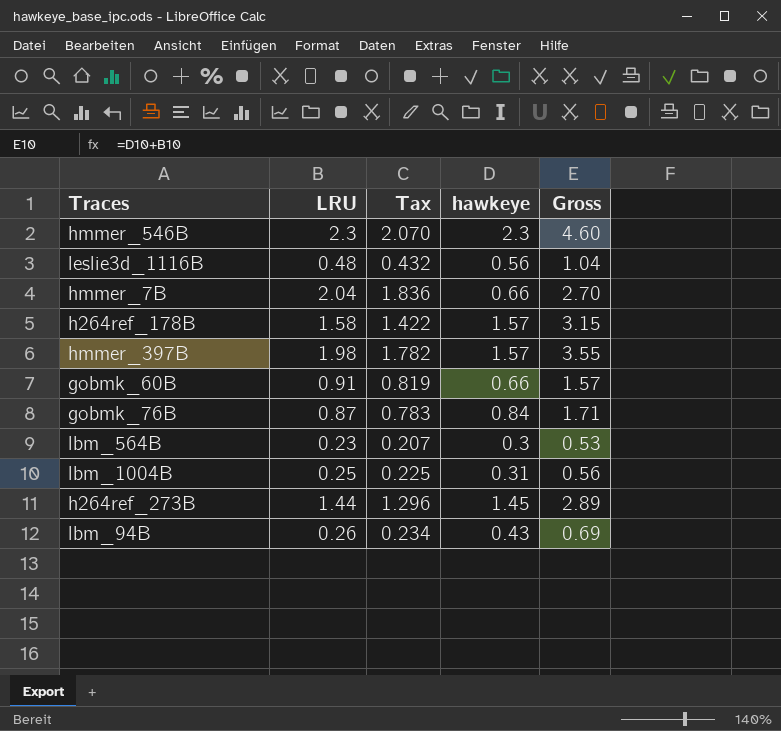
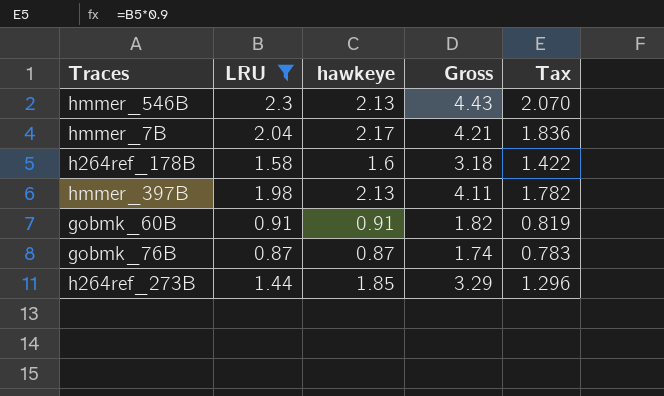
filter: none -> LRU >= 0.87
column Tax | position: 3 -> 5
hmmer_546B | hawkeye: 2.3 -> 2.13
hmmer_546B | Gross: 4.60 -> 4.43
hmmer_7B | hawkeye: 0.66 -> 2.17
hmmer_7B | Gross: 2.70 -> 4.21
h264ref_178B | hawkeye: 1.57 -> 1.6
h264ref_178B | Gross: 3.15 -> 3.18
hmmer_397B | hawkeye: 1.57 -> 2.13
hmmer_397B | Gross: 3.55 -> 4.11
gobmk_60B | hawkeye: 0.66 -> 0.91
gobmk_60B | Gross: 1.57 -> 1.82
gobmk_76B | hawkeye: 0.84 -> 0.87
gobmk_76B | Gross: 1.71 -> 1.74
h264ref_273B | hawkeye: 1.45 -> 1.85
h264ref_273B | Gross: 2.89 -> 3.29

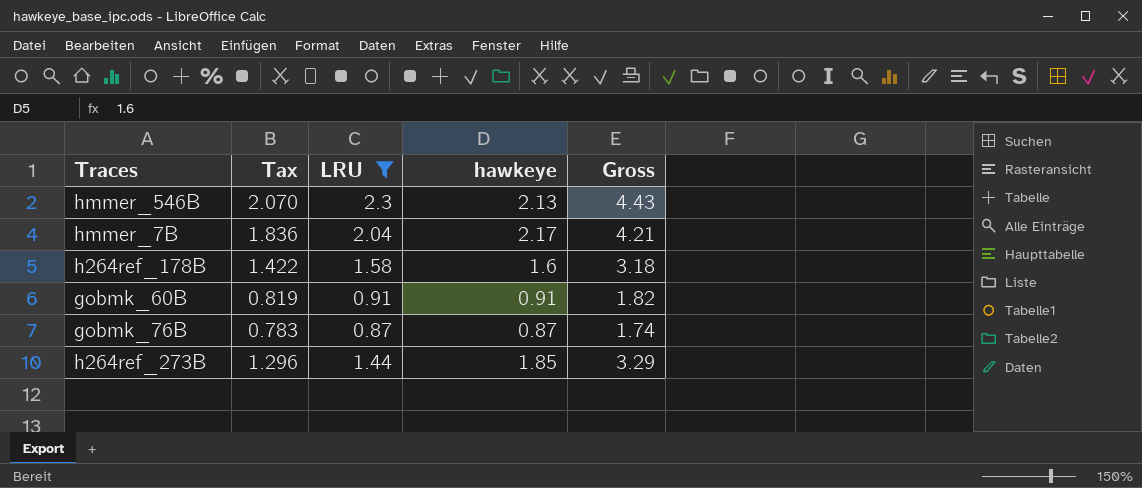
column Tax | position: 5 -> 2
row hmmer_397B: 1.98 | 2.13 | 4.11 | 1.782 -> none

